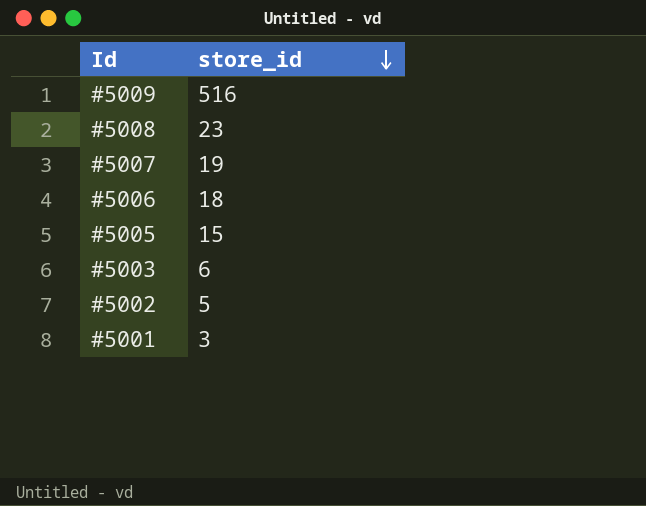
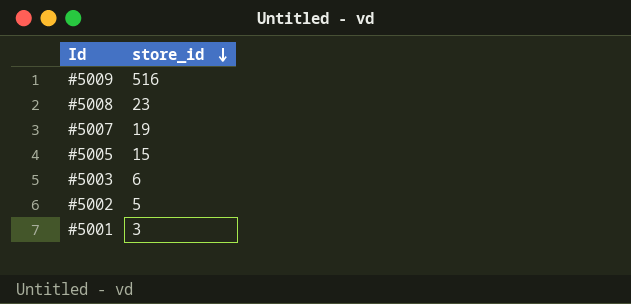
row #5006: 18 -> none

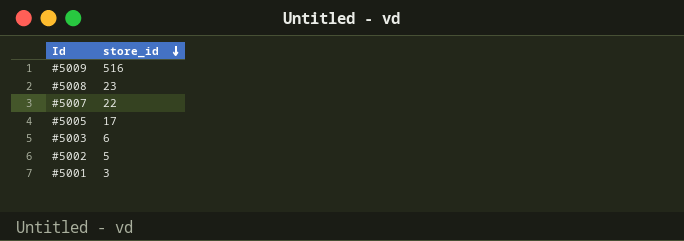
#5007 | store_id: 19 -> 22
#5005 | store_id: 15 -> 17

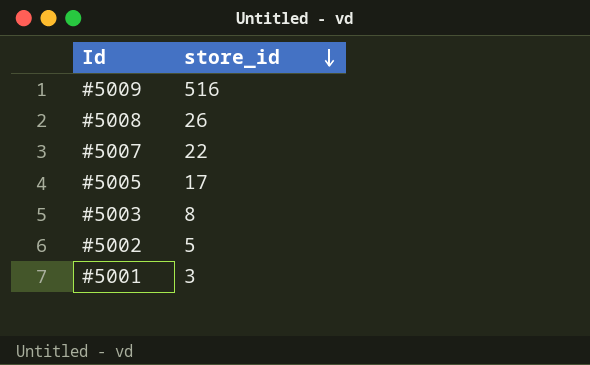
#5008 | store_id: 23 -> 26
#5003 | store_id: 6 -> 8

